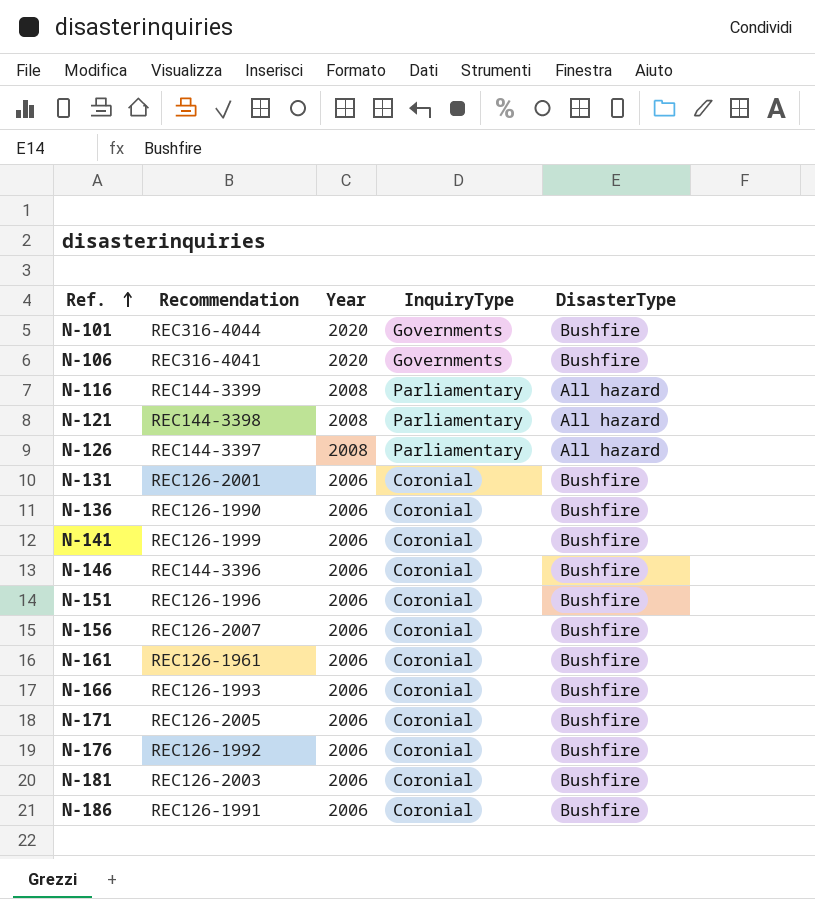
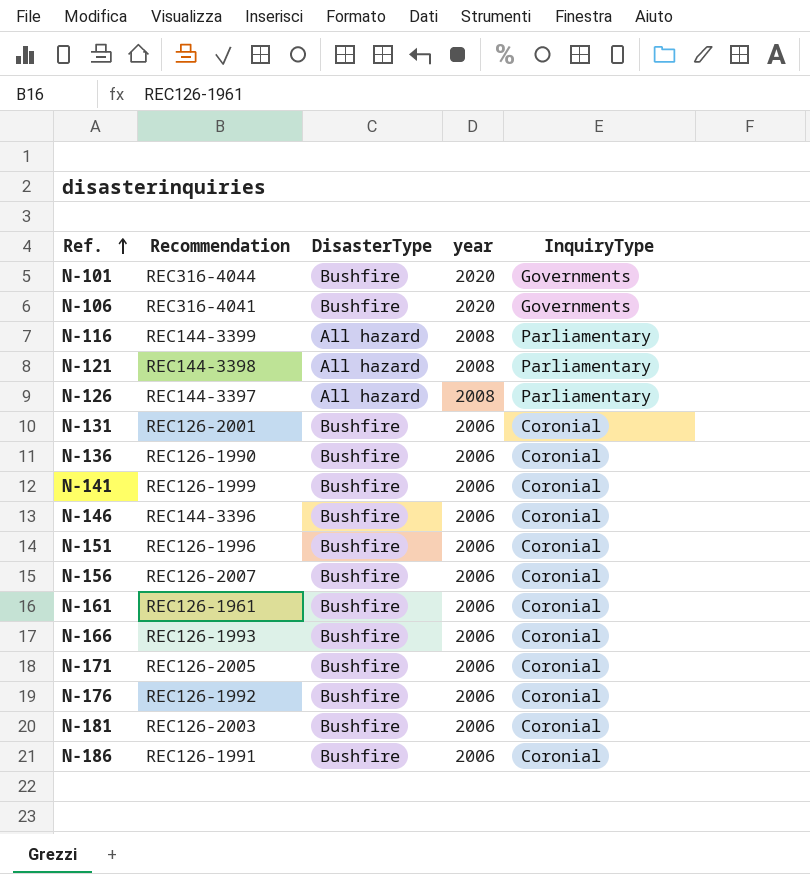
column DisasterType | position: 5 -> 3
column name: Year -> year

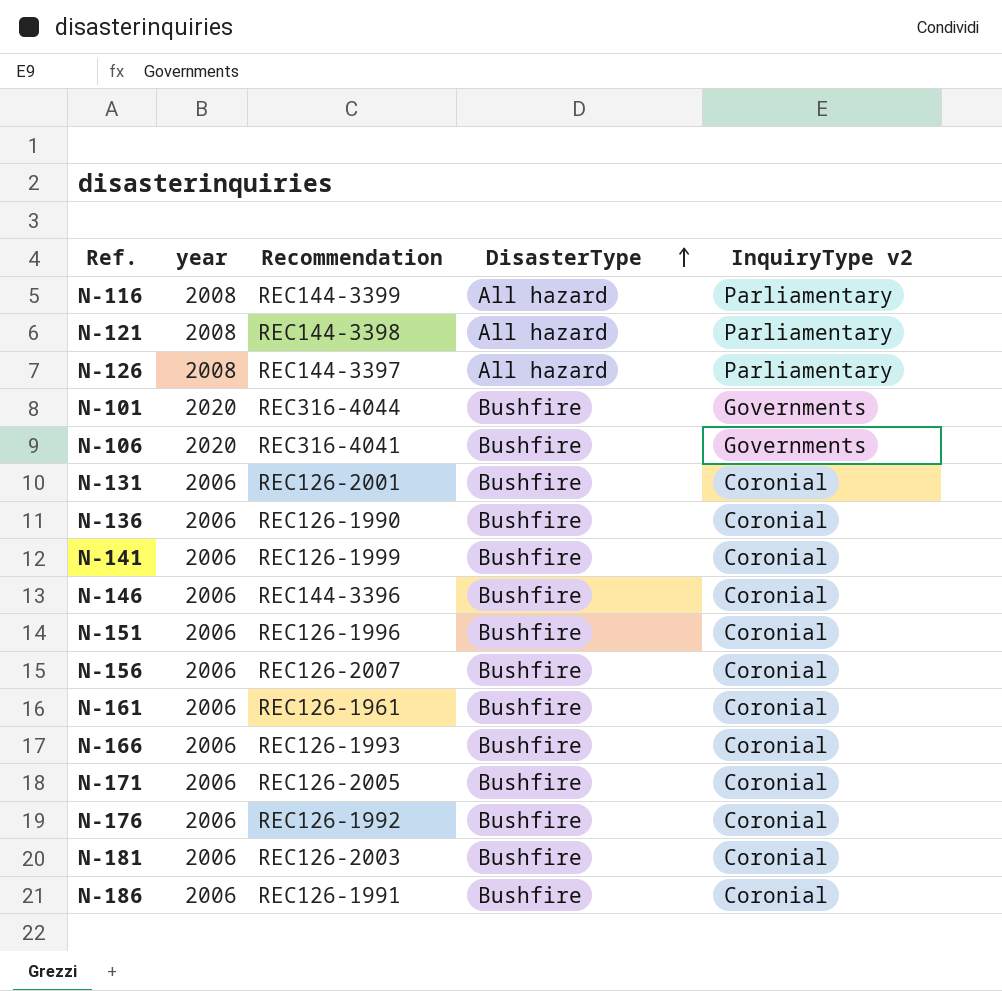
row order: Ref. ascending -> DisasterType ascending
column year | position: 4 -> 2
column name: InquiryType -> InquiryType v2

